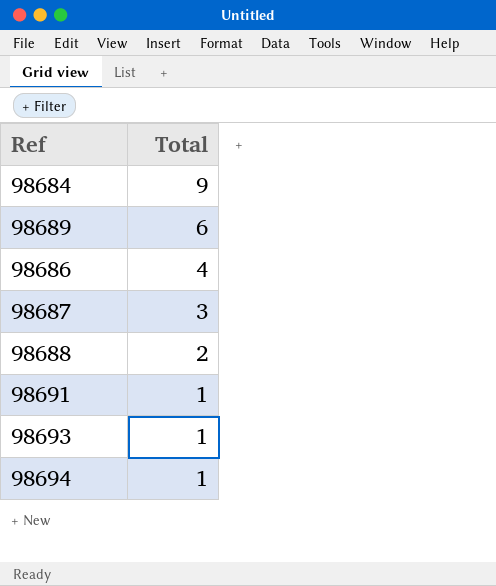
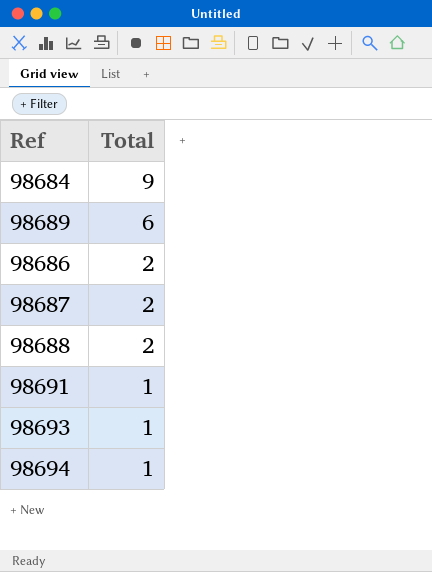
98686 | Total: 4 -> 2
98687 | Total: 3 -> 2

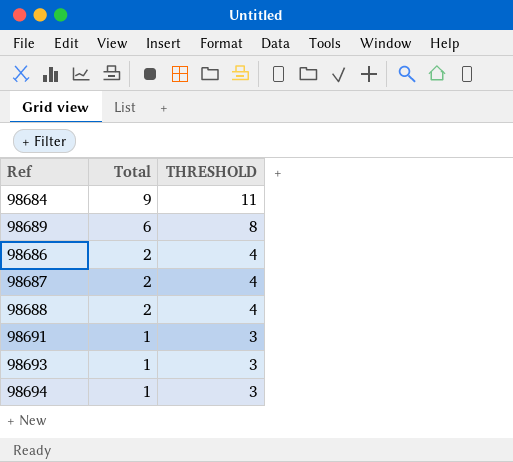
column THRESHOLD | formula: none -> [Total] + 2

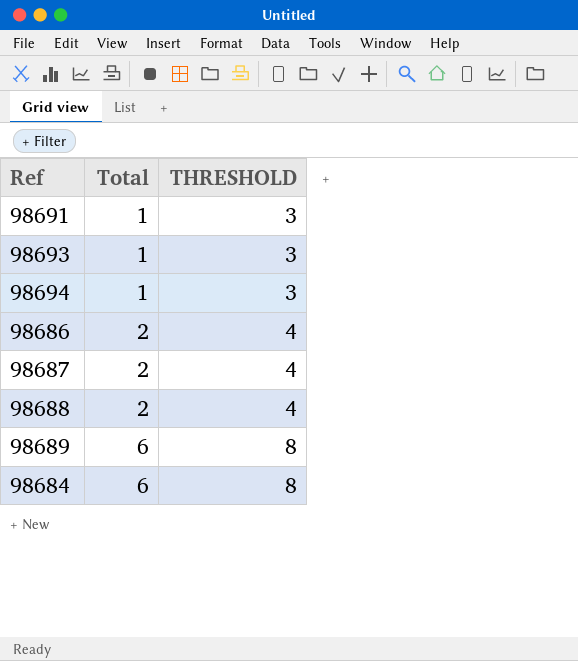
row order: Total descending -> Total ascending
98684 | Total: 9 -> 6
98684 | THRESHOLD: 11 -> 8

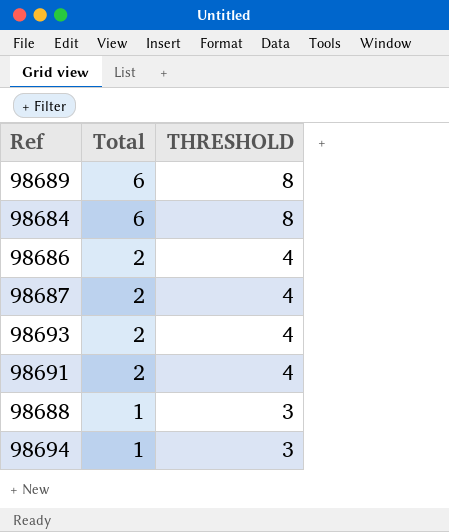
row order: Total ascending -> Total descending
98693 | Total: 1 -> 2
98693 | THRESHOLD: 3 -> 4
98691 | Total: 1 -> 2
98691 | THRESHOLD: 3 -> 4
98688 | Total: 2 -> 1
98688 | THRESHOLD: 4 -> 3

